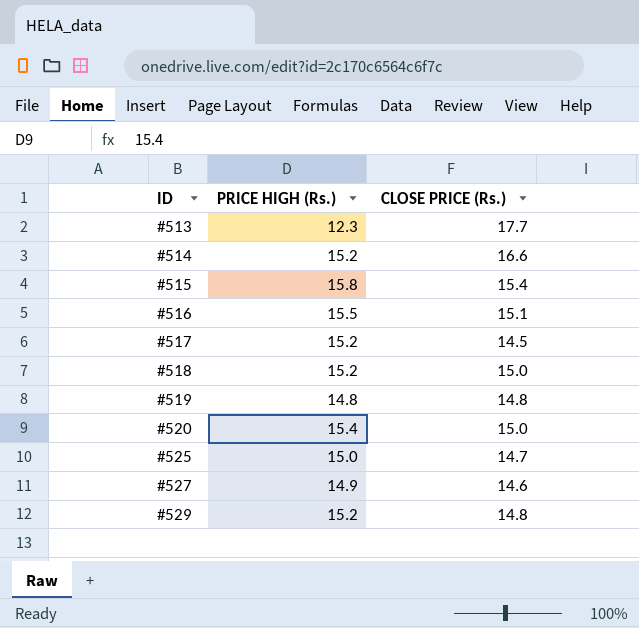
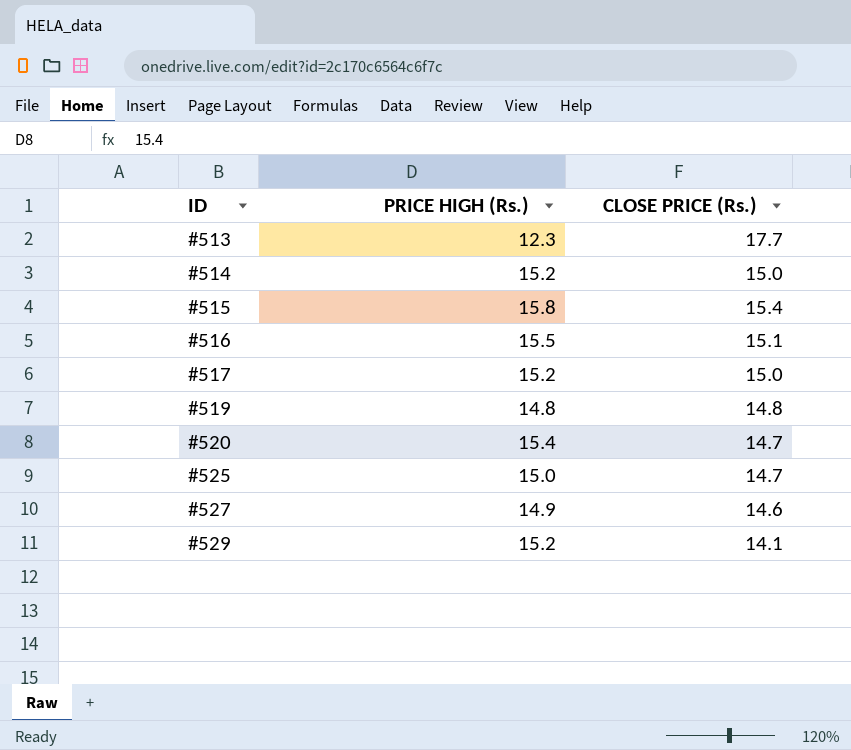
row #518: 15.2 | 15.0 -> none
#514 | CLOSE PRICE (Rs.): 16.6 -> 15.0
#517 | CLOSE PRICE (Rs.): 14.5 -> 15.0
#520 | CLOSE PRICE (Rs.): 15.0 -> 14.7
#529 | CLOSE PRICE (Rs.): 14.8 -> 14.1

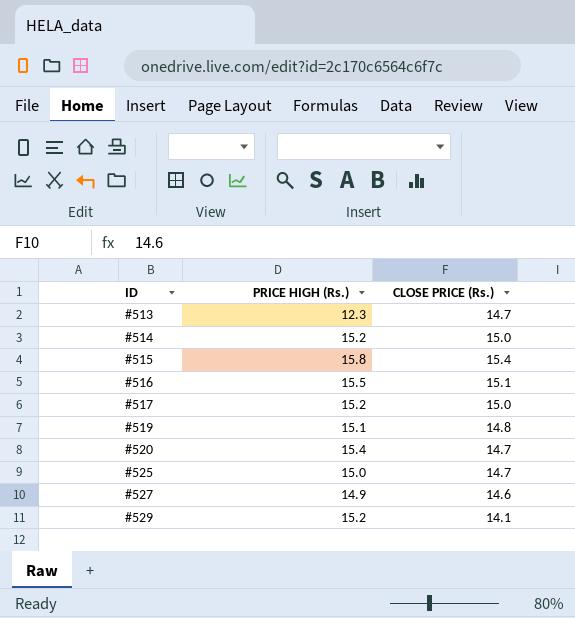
#513 | CLOSE PRICE (Rs.): 17.7 -> 14.7
#519 | PRICE HIGH (Rs.): 14.8 -> 15.1

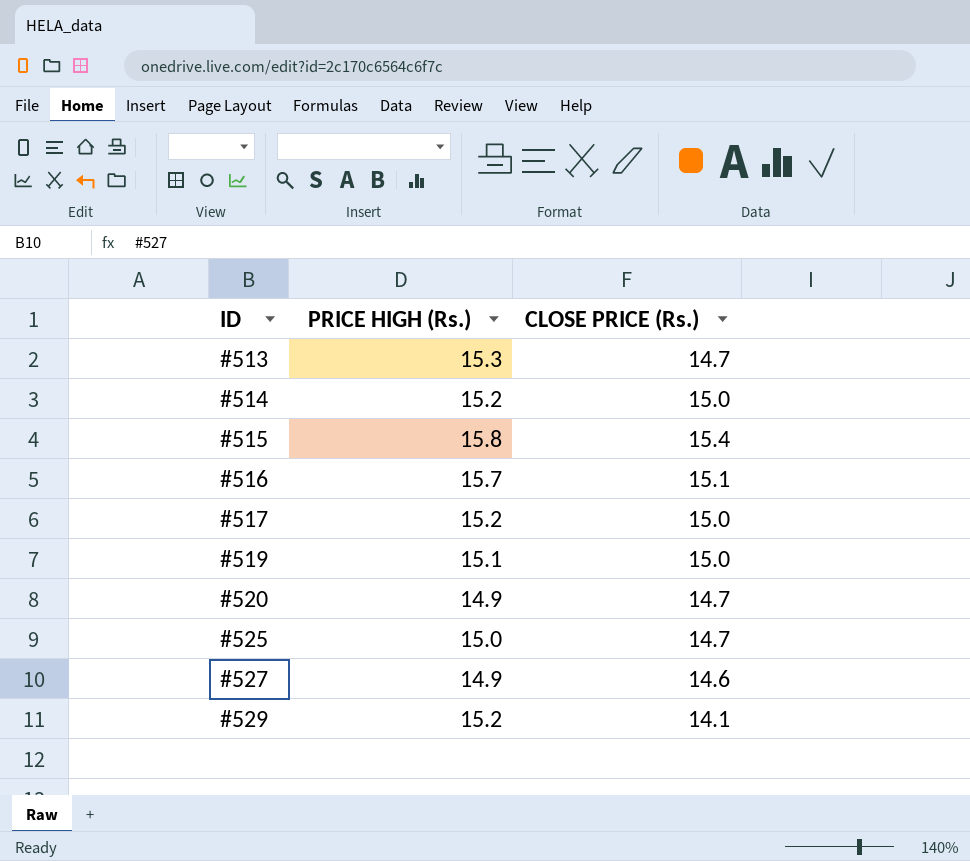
#513 | PRICE HIGH (Rs.): 12.3 -> 15.3
#516 | PRICE HIGH (Rs.): 15.5 -> 15.7
#519 | CLOSE PRICE (Rs.): 14.8 -> 15.0
#520 | PRICE HIGH (Rs.): 15.4 -> 14.9

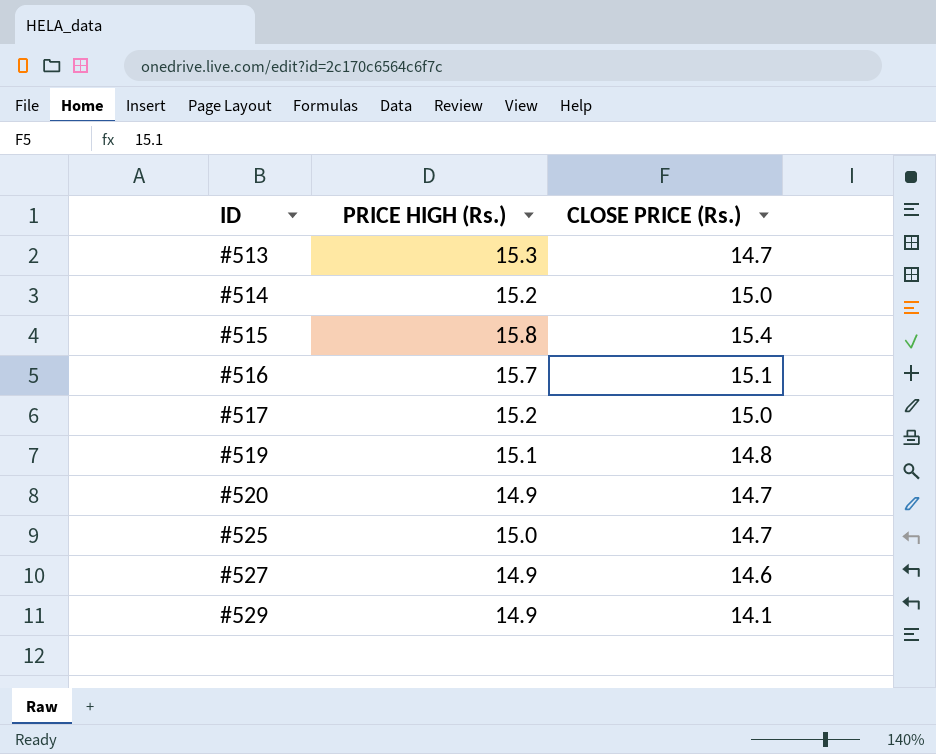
#519 | CLOSE PRICE (Rs.): 15.0 -> 14.8
#529 | PRICE HIGH (Rs.): 15.2 -> 14.9

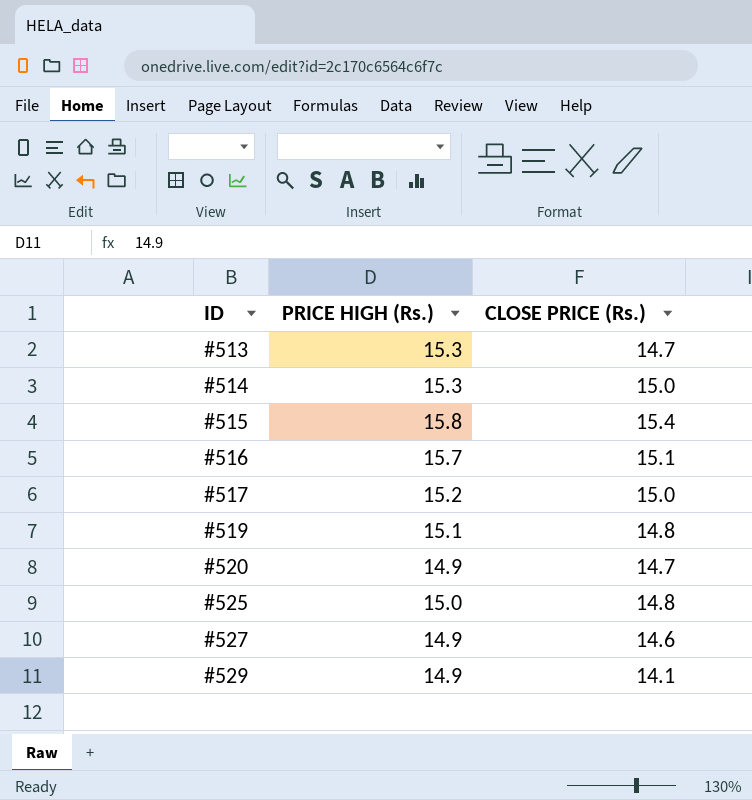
#514 | PRICE HIGH (Rs.): 15.2 -> 15.3
#525 | CLOSE PRICE (Rs.): 14.7 -> 14.8

